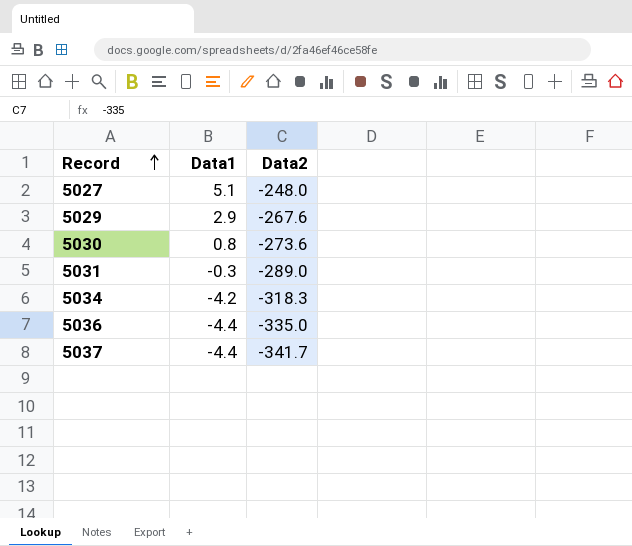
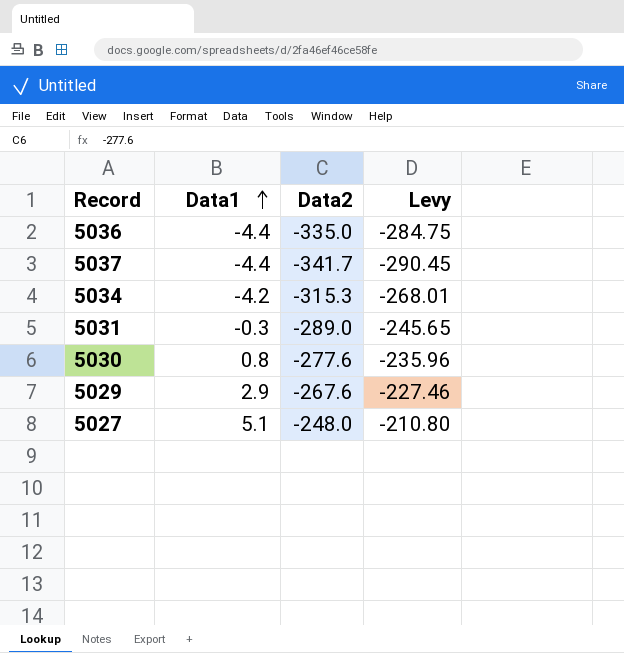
row order: Record ascending -> Data1 ascending
column Levy | formula: none -> [Data2] * 0.85
5034 | Data2: -318.3 -> -315.3
5030 | Data2: -273.6 -> -277.6

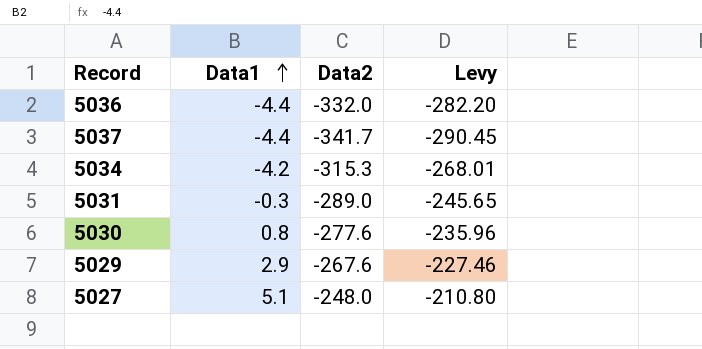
5036 | Data2: -335.0 -> -332.0
5036 | Levy: -284.75 -> -282.20

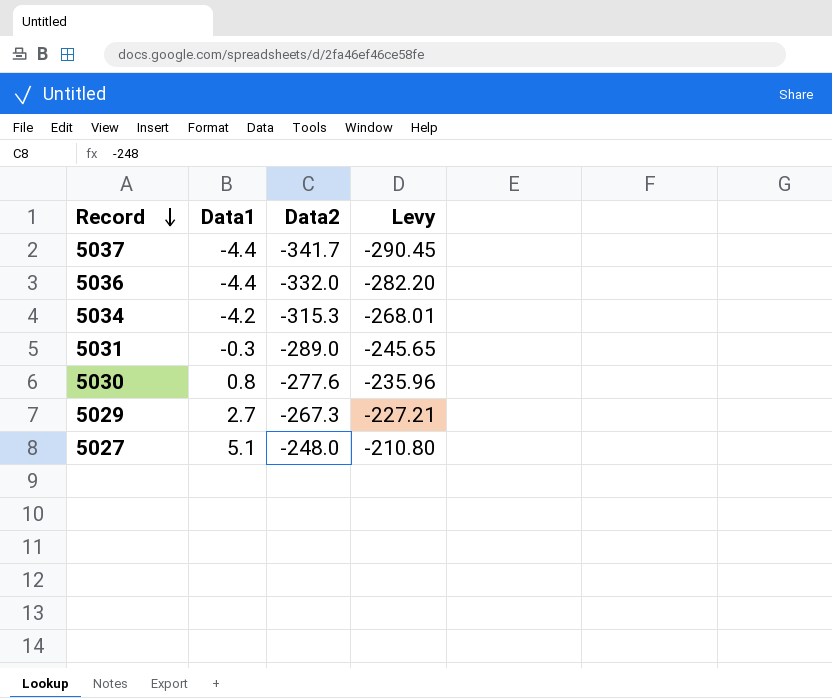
row order: Data1 ascending -> Record descending
5029 | Data1: 2.9 -> 2.7
5029 | Data2: -267.6 -> -267.3
5029 | Levy: -227.46 -> -227.21

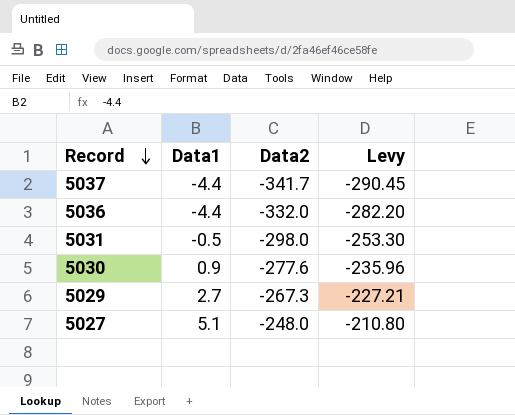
row 5034: -4.2 | -315.3 | -268.01 -> none
5031 | Data1: -0.3 -> -0.5
5031 | Data2: -289.0 -> -298.0
5031 | Levy: -245.65 -> -253.30
5030 | Data1: 0.8 -> 0.9

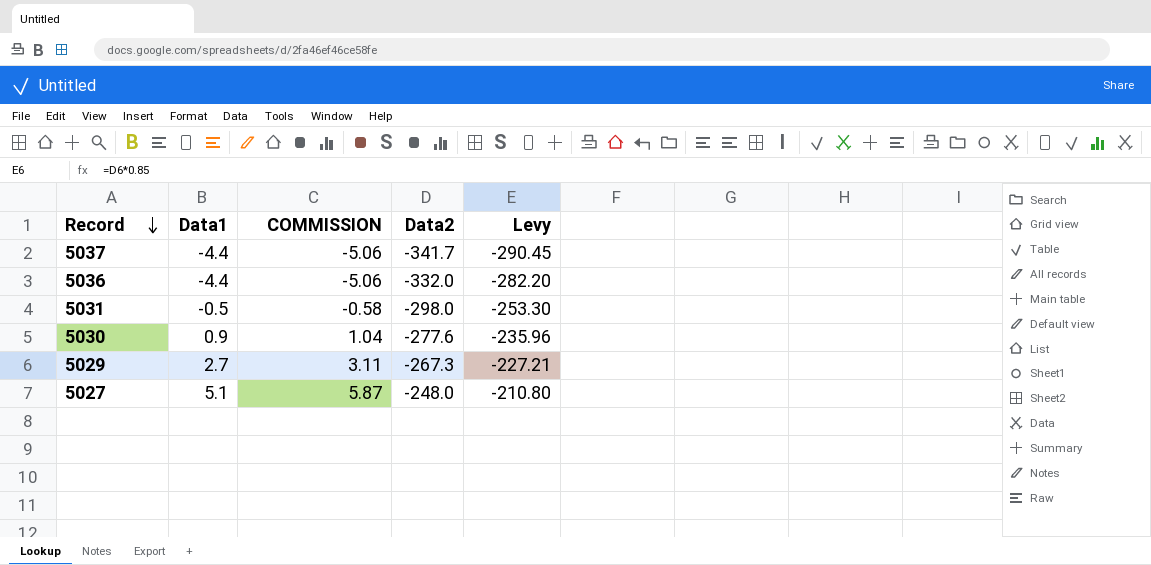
column COMMISSION | formula: none -> [Data1] * 1.15

